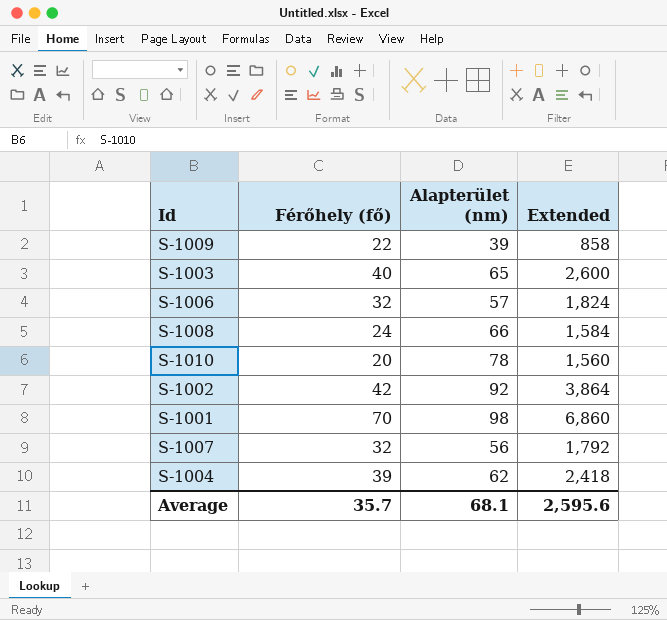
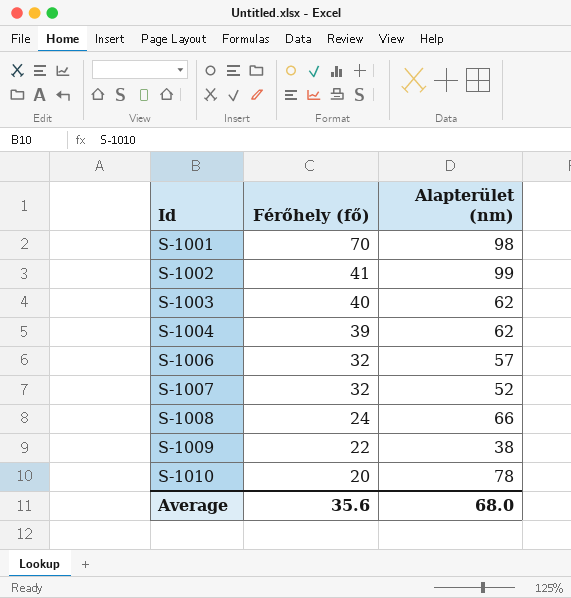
row order: none -> Id ascending
column Extended | formula: [Férőhely (fő)] * [Alapterület (nm)] -> none
S-1002 | Férőhely (fő): 42 -> 41
S-1002 | Alapterület (nm): 92 -> 99
S-1003 | Alapterület (nm): 65 -> 62
S-1007 | Alapterület (nm): 56 -> 52
S-1009 | Alapterület (nm): 39 -> 38
Average | Férőhely (fő): 35.7 -> 35.6
Average | Alapterület (nm): 68.1 -> 68.0

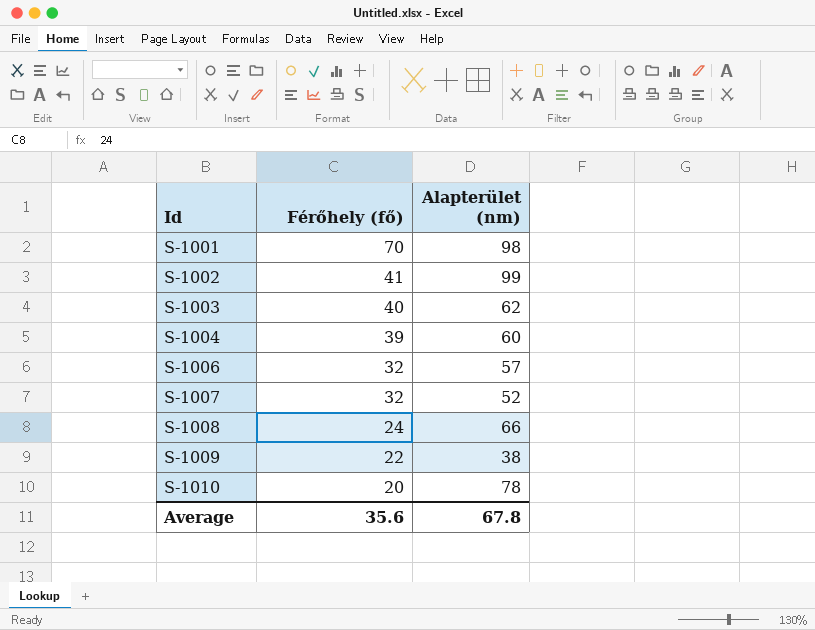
S-1004 | Alapterület (nm): 62 -> 60
Average | Alapterület (nm): 68.0 -> 67.8

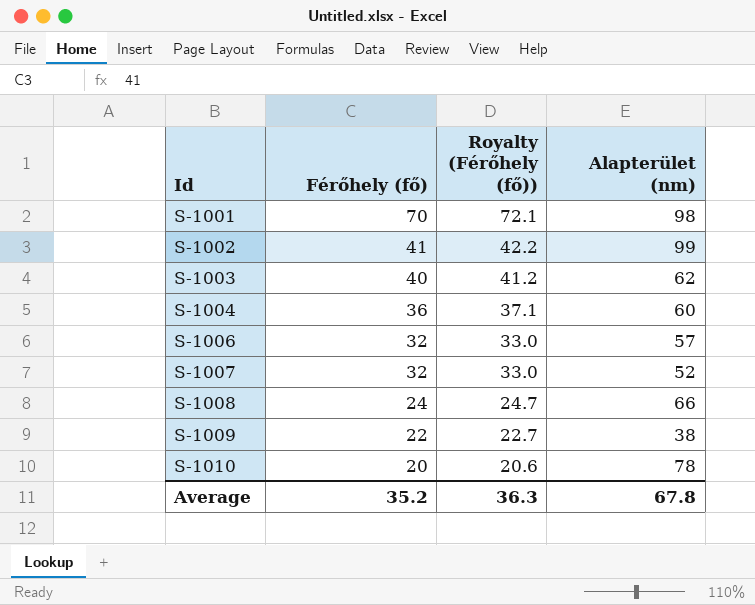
column Royalty (Férőhely (fő)) | formula: none -> [Férőhely (fő)] * 1.03
S-1004 | Férőhely (fő): 39 -> 36
Average | Férőhely (fő): 35.6 -> 35.2

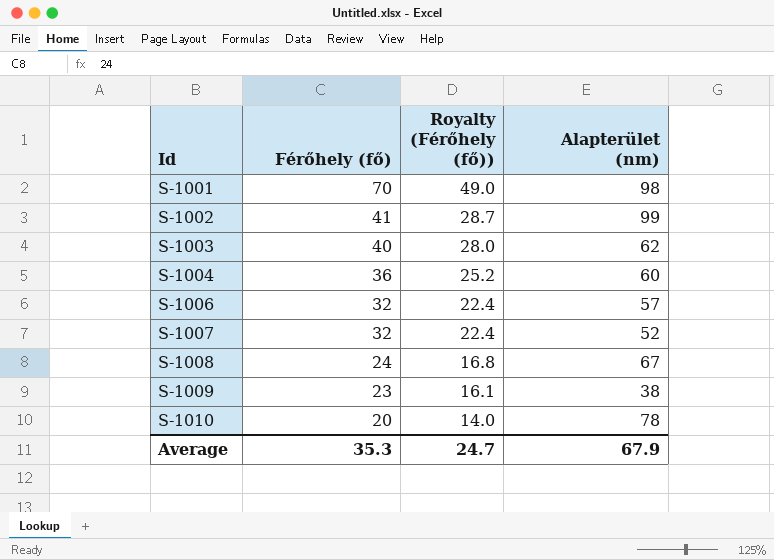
column Royalty (Férőhely (fő)) | formula: [Férőhely (fő)] * 1.03 -> [Férőhely (fő)] * 0.7
S-1008 | Alapterület (nm): 66 -> 67
S-1009 | Férőhely (fő): 22 -> 23
Average | Férőhely (fő): 35.2 -> 35.3
Average | Royalty (Férőhely (fő)): 36.3 -> 24.7
Average | Alapterület (nm): 67.8 -> 67.9

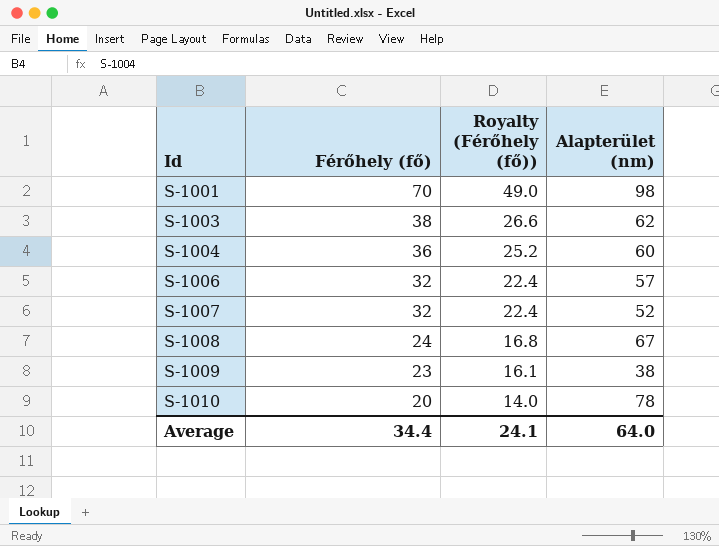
row S-1002: 41 | 28.7 | 99 -> none
S-1003 | Férőhely (fő): 40 -> 38
S-1003 | Royalty (Férőhely (fő)): 28.0 -> 26.6
Average | Férőhely (fő): 35.3 -> 34.4
Average | Royalty (Férőhely (fő)): 24.7 -> 24.1
Average | Alapterület (nm): 67.9 -> 64.0

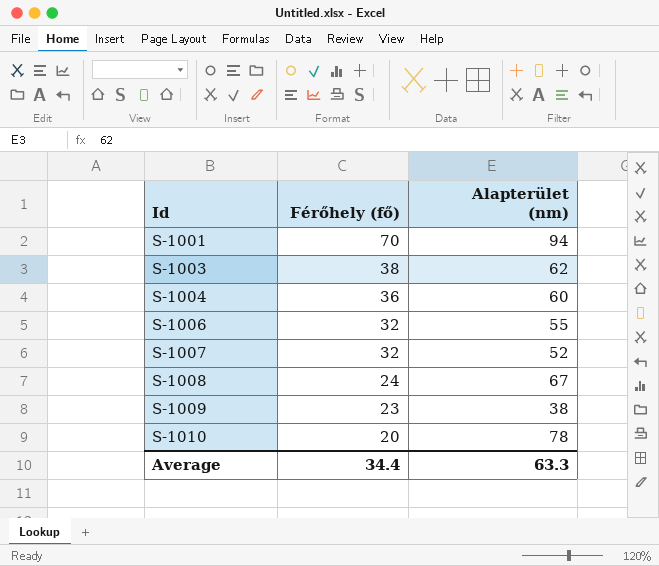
column Royalty (Férőhely (fő)) | formula: [Férőhely (fő)] * 0.7 -> none
S-1001 | Alapterület (nm): 98 -> 94
S-1006 | Alapterület (nm): 57 -> 55
Average | Alapterület (nm): 64.0 -> 63.3

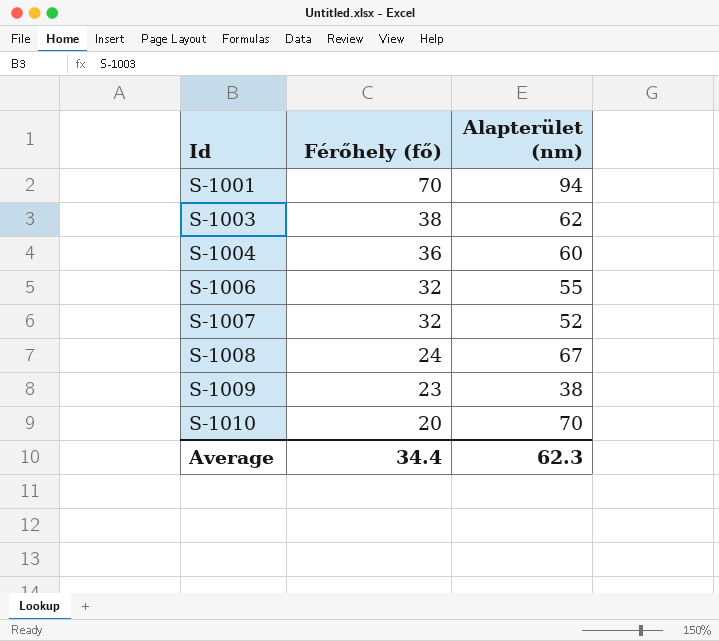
S-1010 | Alapterület (nm): 78 -> 70
Average | Alapterület (nm): 63.3 -> 62.3

